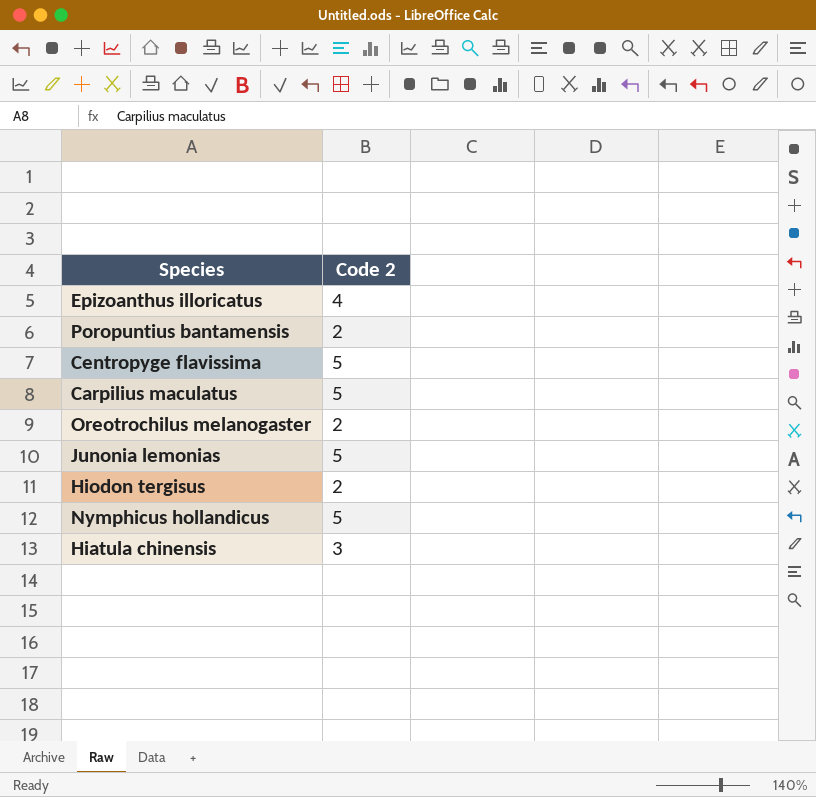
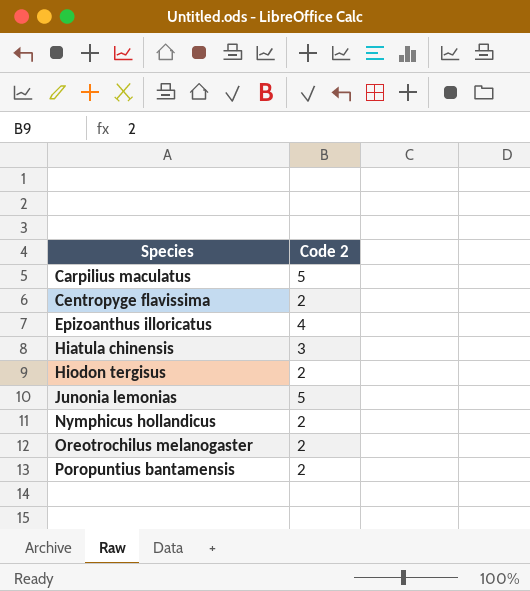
row order: none -> Species ascending
Centropyge flavissima | Code 2: 5 -> 2
Nymphicus hollandicus | Code 2: 5 -> 2

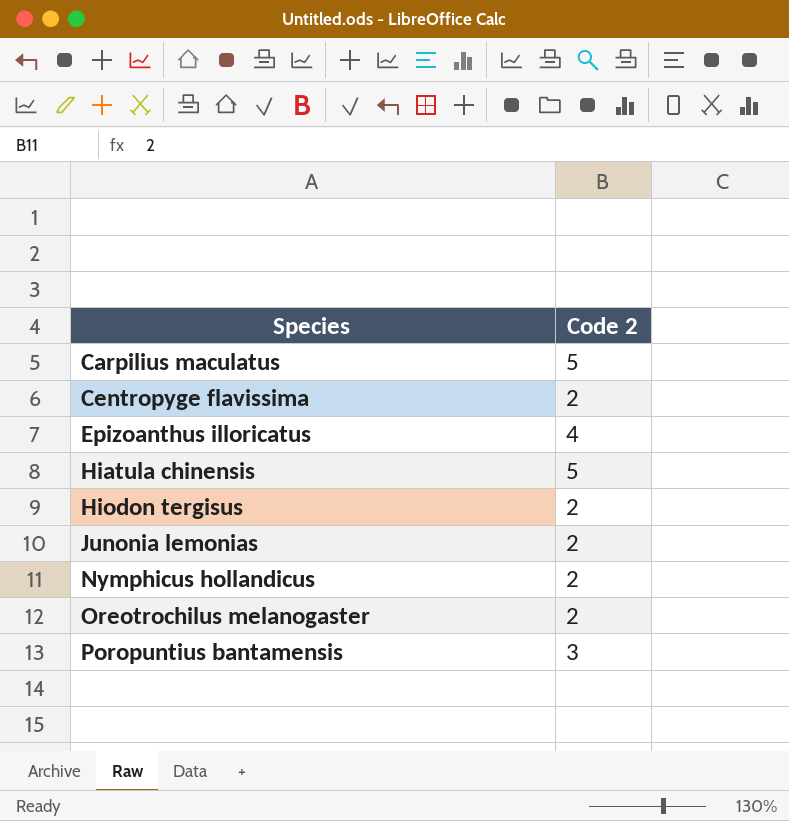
Hiatula chinensis | Code 2: 3 -> 5
Junonia lemonias | Code 2: 5 -> 2
Poropuntius bantamensis | Code 2: 2 -> 3

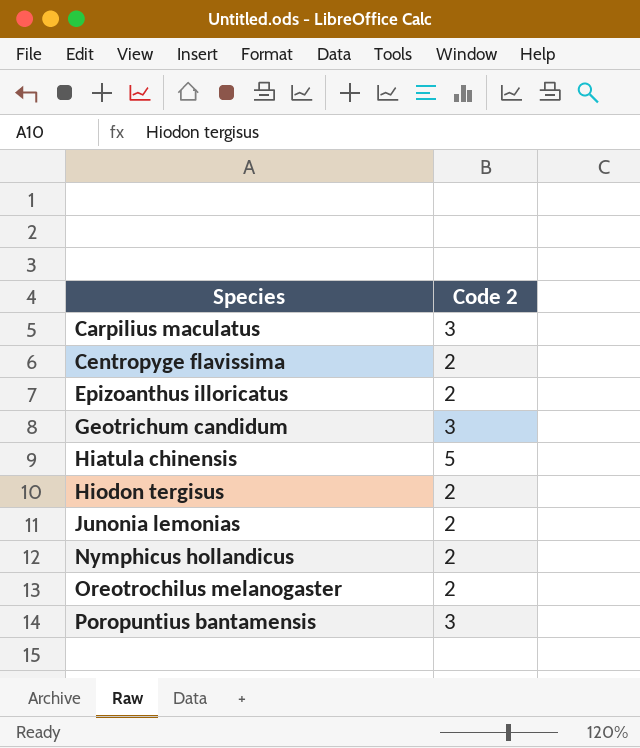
Carpilius maculatus | Code 2: 5 -> 3
Epizoanthus illoricatus | Code 2: 4 -> 2
row Geotrichum candidum: none -> 3

